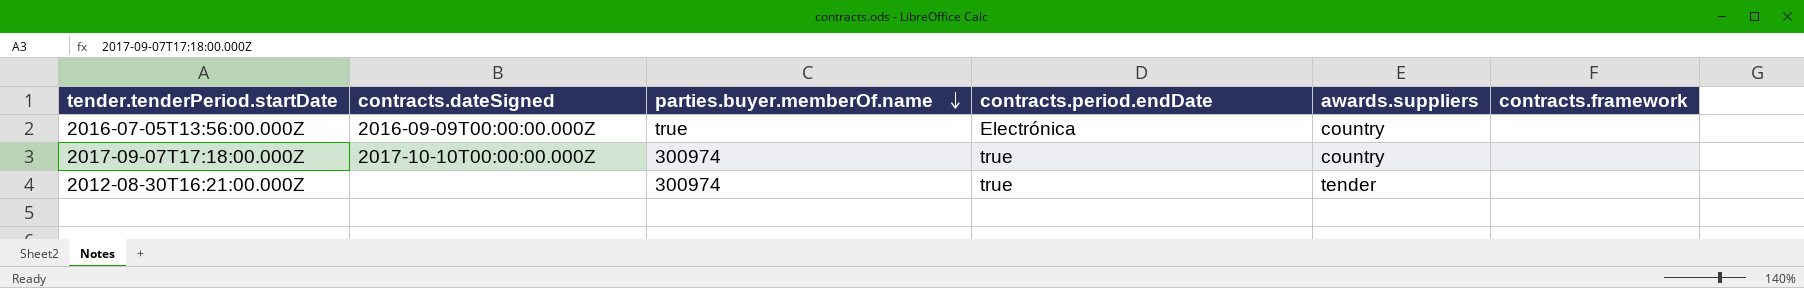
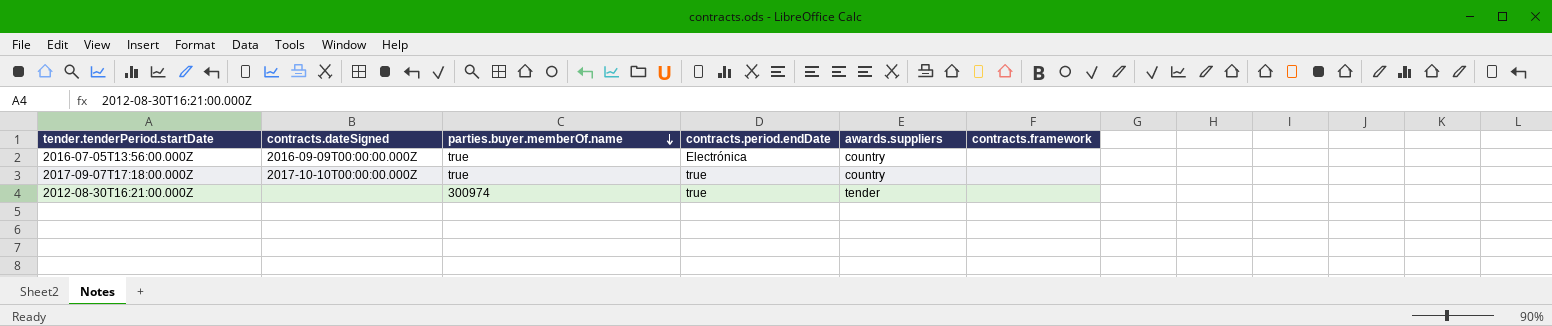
2017-09-07T17:18:00.000Z | parties.buyer.memberOf.name: 300974 -> true

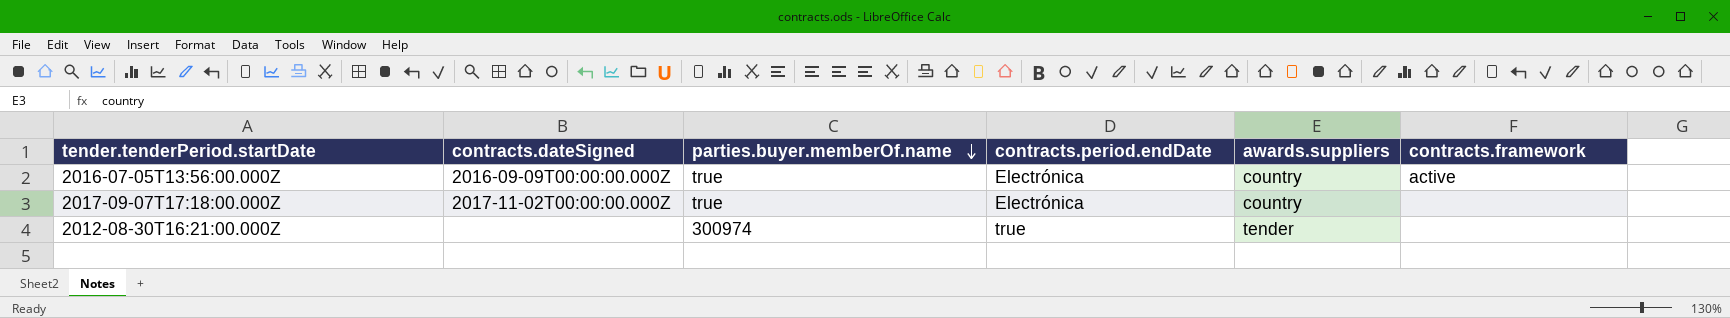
2016-07-05T13:56:00.000Z | contracts.framework: none -> active
2017-09-07T17:18:00.000Z | contracts.dateSigned: 2017-10-10T00:00:00.000Z -> 2017-11-02T00:00:00.000Z
2017-09-07T17:18:00.000Z | contracts.period.endDate: true -> Electrónica

